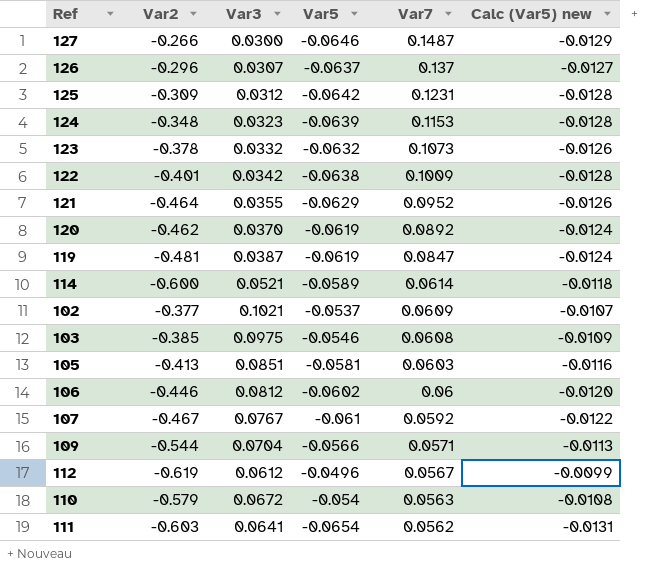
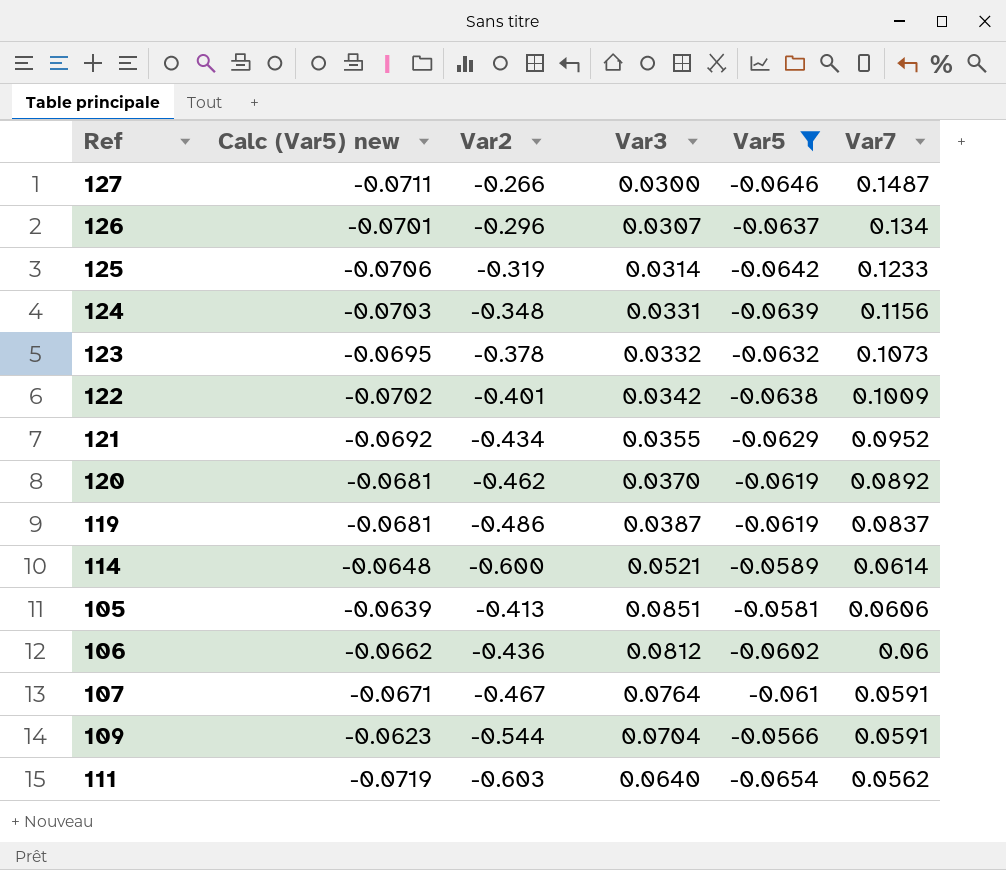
filter: none -> Var5 <= -0.0566
column Calc (Var5) new | formula: [Var5] * 0.2 -> [Var5] * 1.1
column Calc (Var5) new | position: 6 -> 2
126 | Var7: 0.137 -> 0.134
125 | Var2: -0.309 -> -0.319
125 | Var3: 0.0312 -> 0.0314
125 | Var7: 0.1231 -> 0.1233
124 | Var3: 0.0323 -> 0.0331
124 | Var7: 0.1153 -> 0.1156
121 | Var2: -0.464 -> -0.434
119 | Var2: -0.481 -> -0.486
119 | Var7: 0.0847 -> 0.0837
105 | Var7: 0.0603 -> 0.0606
106 | Var2: -0.446 -> -0.436
107 | Var3: 0.0767 -> 0.0764
107 | Var7: 0.0592 -> 0.0591
109 | Var7: 0.0571 -> 0.0591
111 | Var3: 0.0641 -> 0.0640

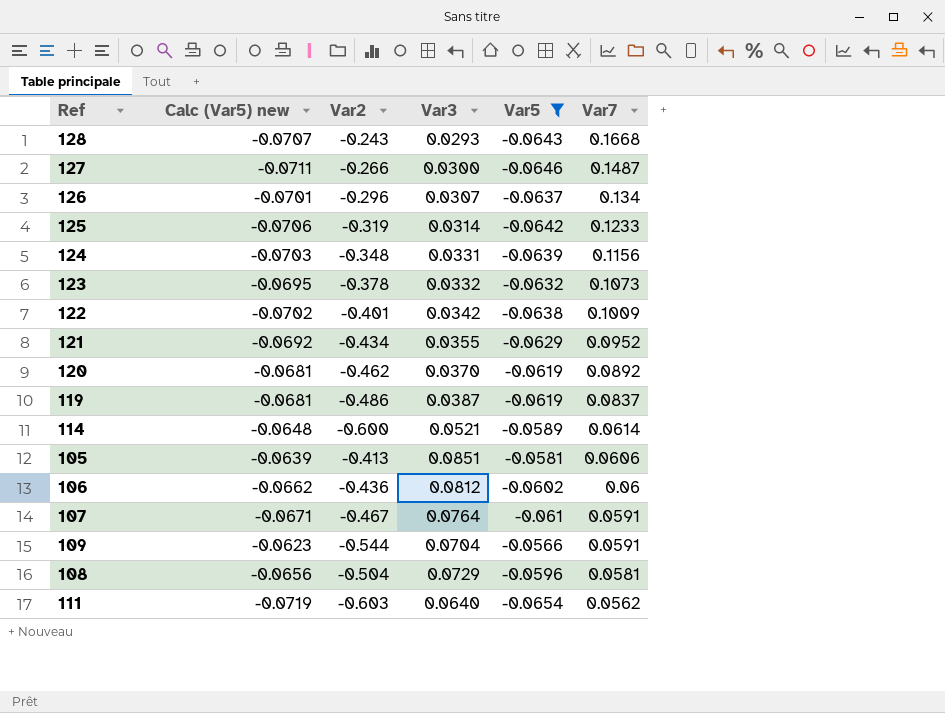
row 128: none -> -0.0707 | -0.243 | 0.0293 | -0.0643 | 0.1668
row 108: none -> -0.0656 | -0.504 | 0.0729 | -0.0596 | 0.0581

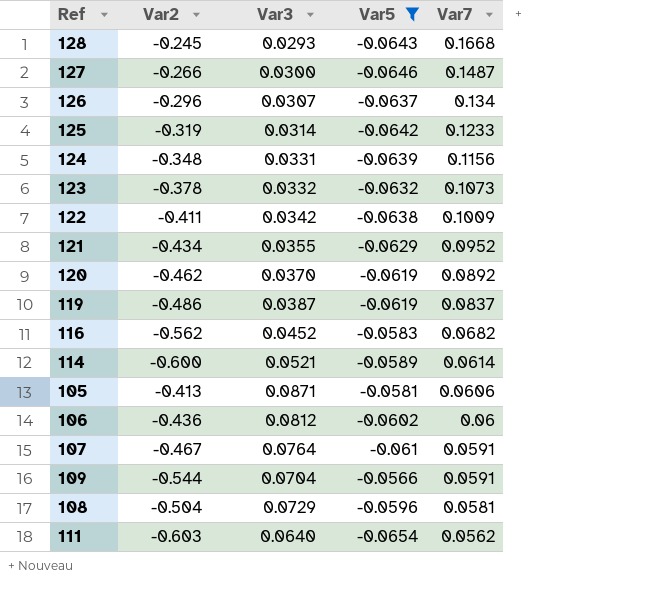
column Calc (Var5) new | formula: [Var5] * 1.1 -> none
128 | Var2: -0.243 -> -0.245
122 | Var2: -0.401 -> -0.411
row 116: none -> -0.562 | 0.0452 | -0.0583 | 0.0682
105 | Var3: 0.0851 -> 0.0871

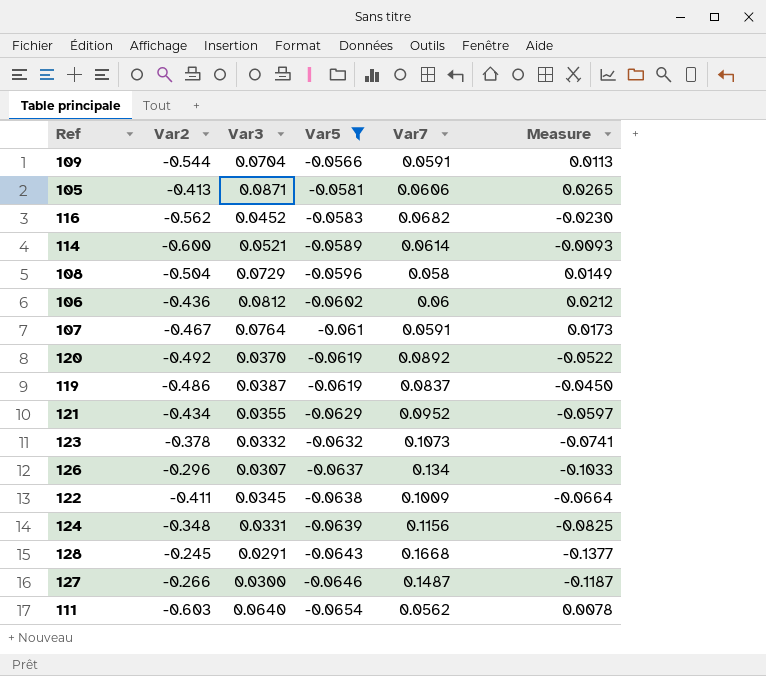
row order: Var7 descending -> Var5 descending
column Measure | formula: none -> [Var3] - [Var7]
row 125: -0.319 | 0.0314 | -0.0642 | 0.1233 -> none
108 | Var7: 0.0581 -> 0.058
120 | Var2: -0.462 -> -0.492
122 | Var3: 0.0342 -> 0.0345
128 | Var3: 0.0293 -> 0.0291

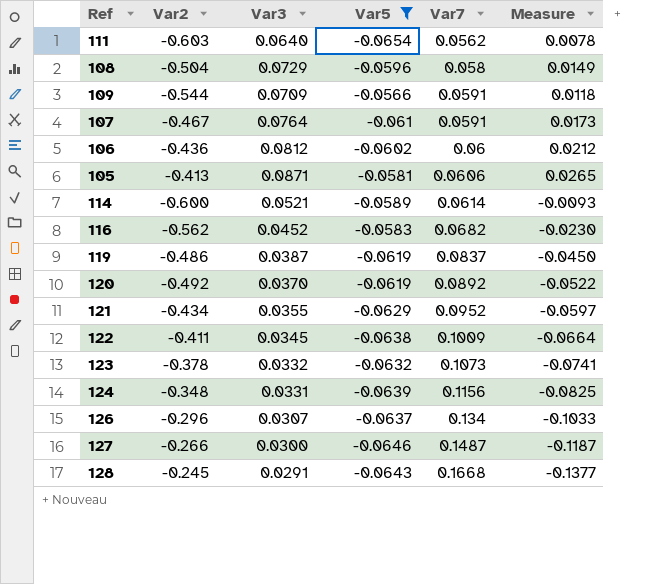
row order: Var5 descending -> Var7 ascending
109 | Var3: 0.0704 -> 0.0709
109 | Measure: 0.0113 -> 0.0118

